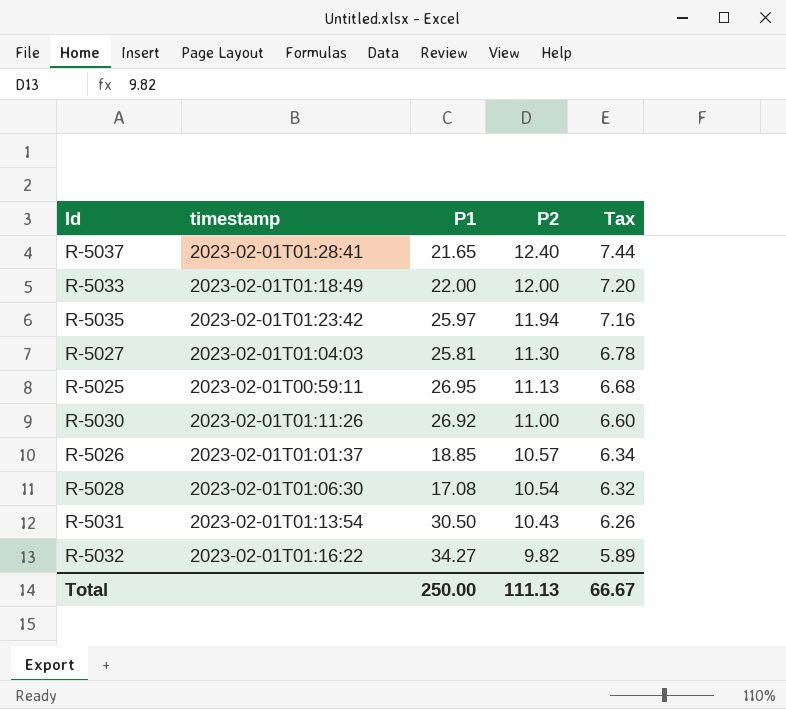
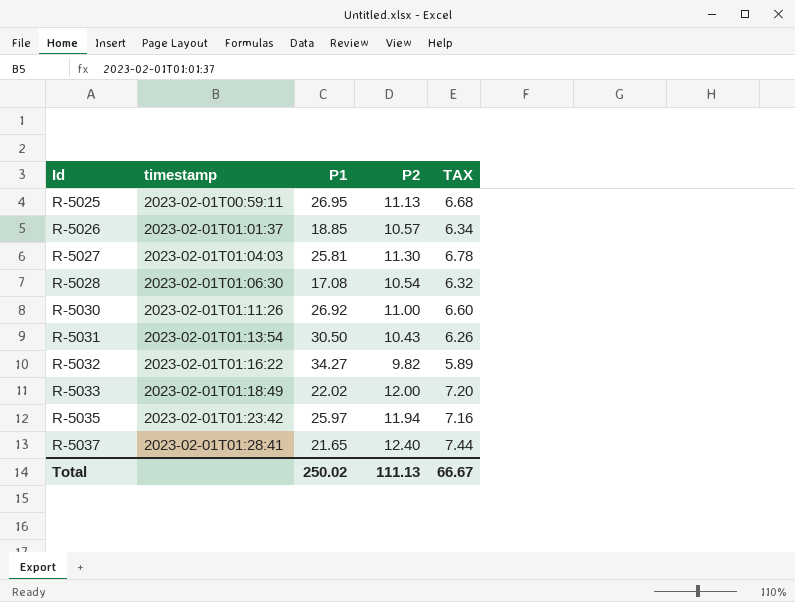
row order: P2 descending -> Id ascending
column name: Tax -> TAX
R-5033 | P1: 22.00 -> 22.02
Total | P1: 250.00 -> 250.02

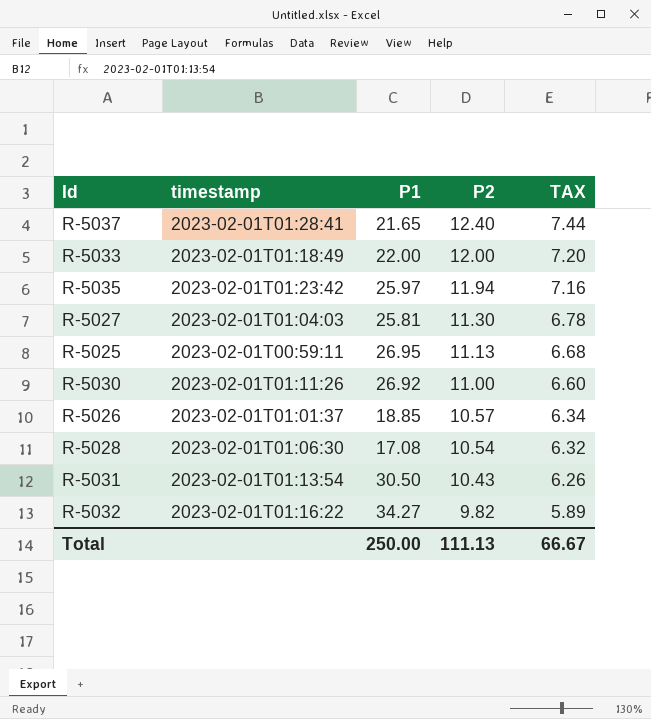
row order: Id ascending -> P2 descending
R-5033 | P1: 22.02 -> 22.00
Total | P1: 250.02 -> 250.00

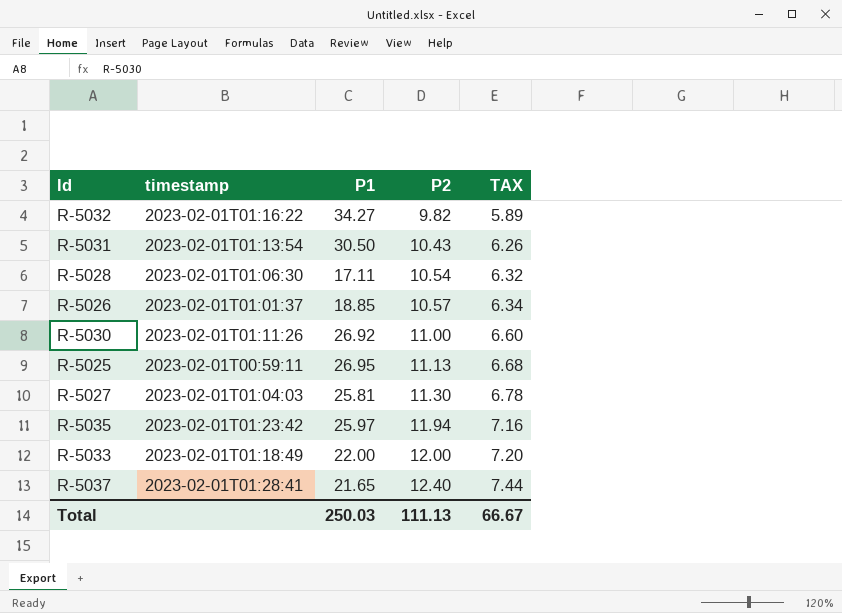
row order: P2 descending -> P2 ascending
R-5028 | P1: 17.08 -> 17.11
Total | P1: 250.00 -> 250.03

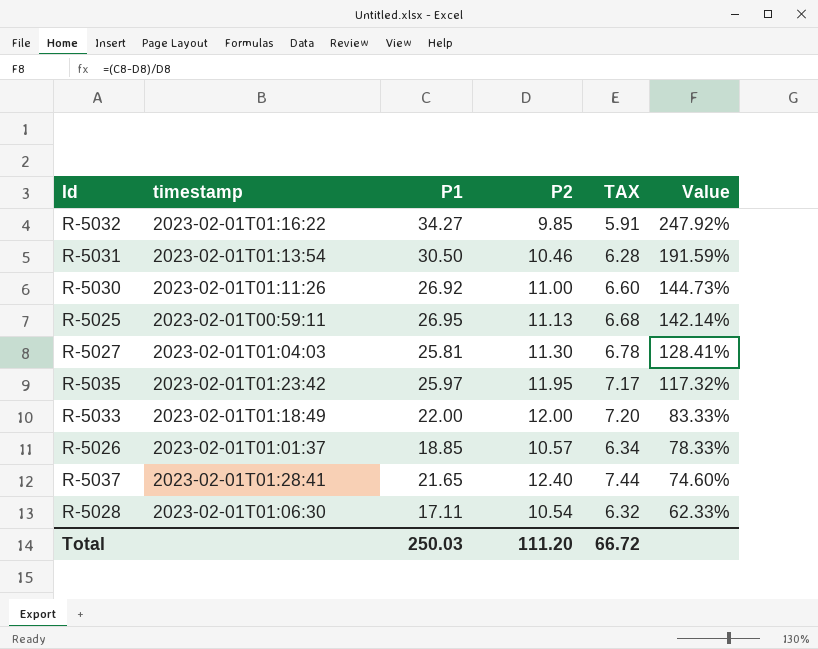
row order: P2 ascending -> Value descending
column Value | formula: none -> ([P1] - [P2]) / [P2]
R-5032 | P2: 9.82 -> 9.85
R-5032 | TAX: 5.89 -> 5.91
R-5031 | P2: 10.43 -> 10.46
R-5031 | TAX: 6.26 -> 6.28
R-5035 | P2: 11.94 -> 11.95
R-5035 | TAX: 7.16 -> 7.17
Total | P2: 111.13 -> 111.20
Total | TAX: 66.67 -> 66.72

